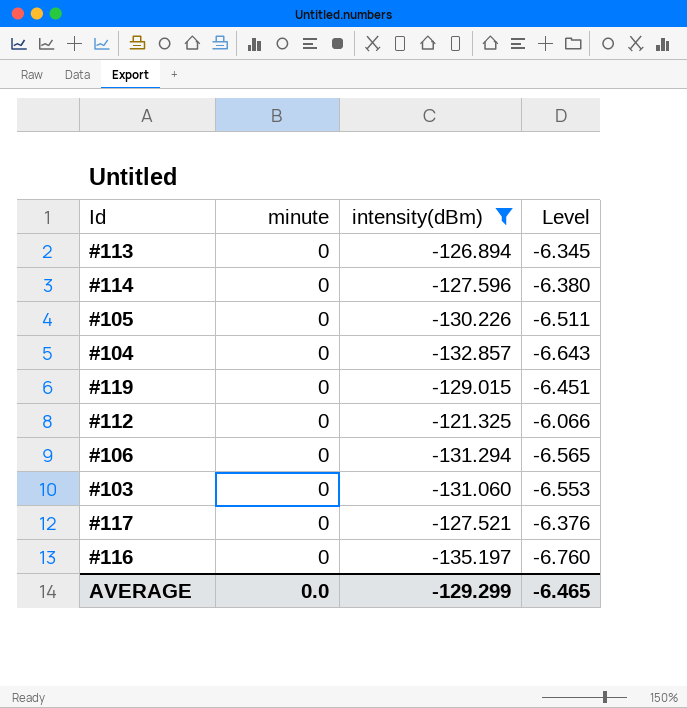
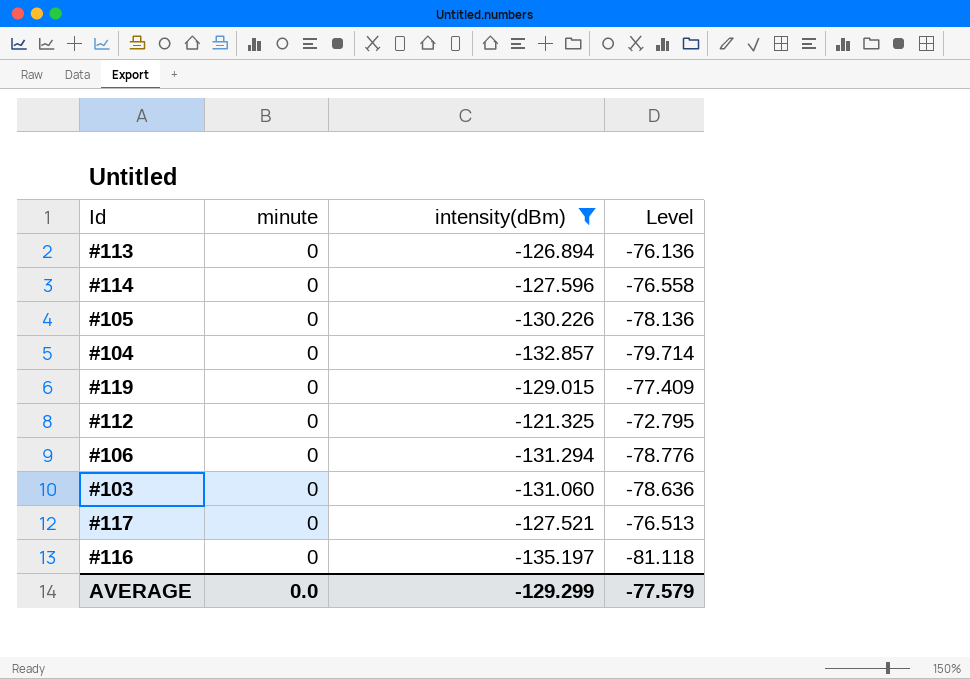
column Level | formula: [intensity(dBm)] * 0.05 -> [intensity(dBm)] * 0.6
AVERAGE | Level: -6.465 -> -77.579

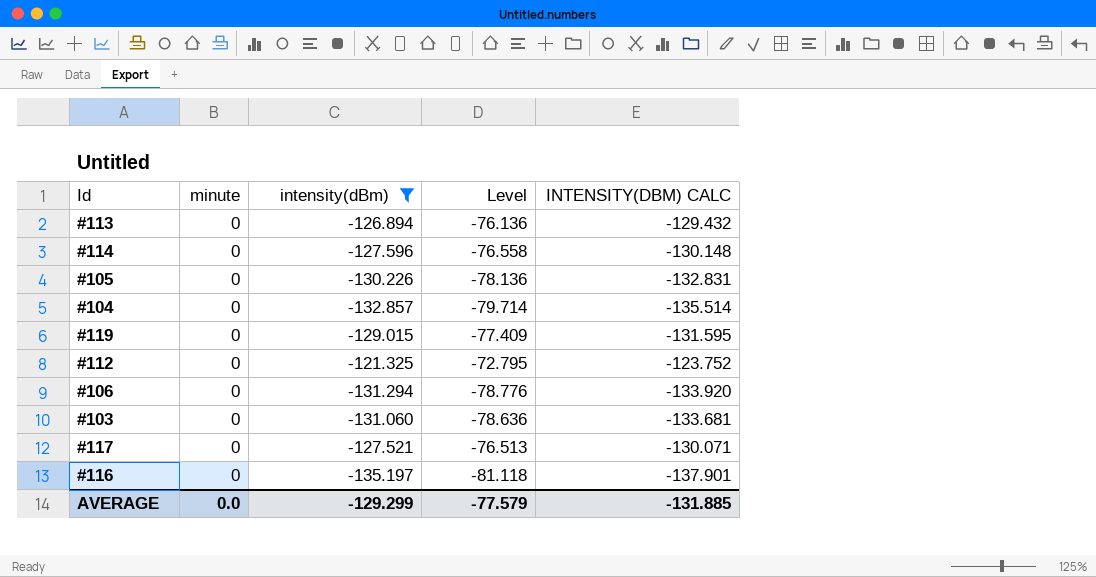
column INTENSITY(DBM) CALC | formula: none -> [intensity(dBm)] * 1.02

